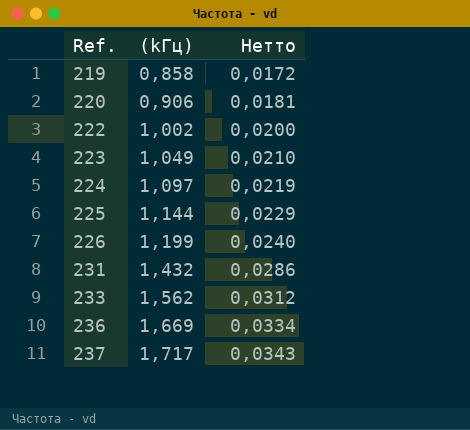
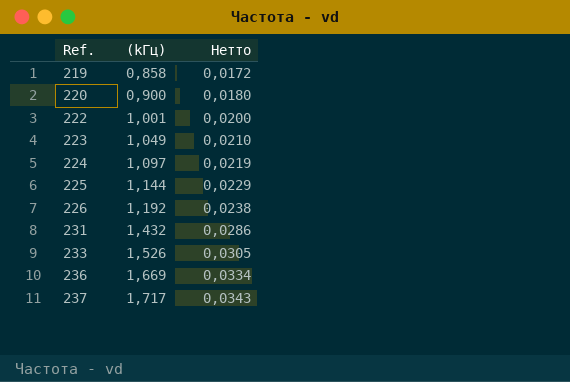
220 | (kГц): 0,906 -> 0,900
220 | Нетто: 0,0181 -> 0,0180
222 | (kГц): 1,002 -> 1,001
226 | (kГц): 1,199 -> 1,192
226 | Нетто: 0,0240 -> 0,0238
233 | (kГц): 1,562 -> 1,526
233 | Нетто: 0,0312 -> 0,0305

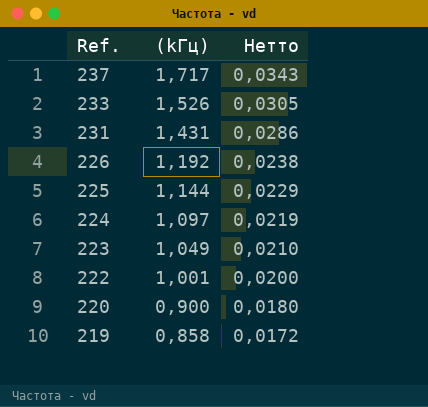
row order: Ref. ascending -> Ref. descending
row 236: 1,669 | 0,0334 -> none
231 | (kГц): 1,432 -> 1,431

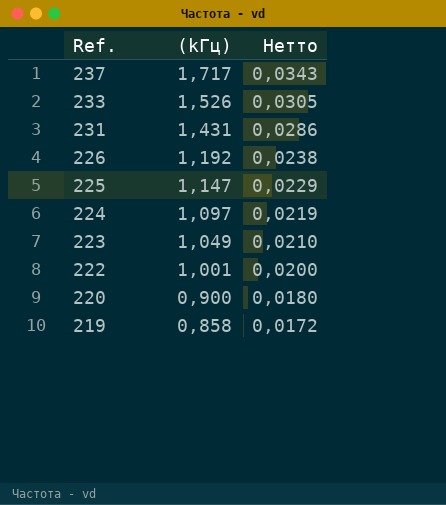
225 | (kГц): 1,144 -> 1,147

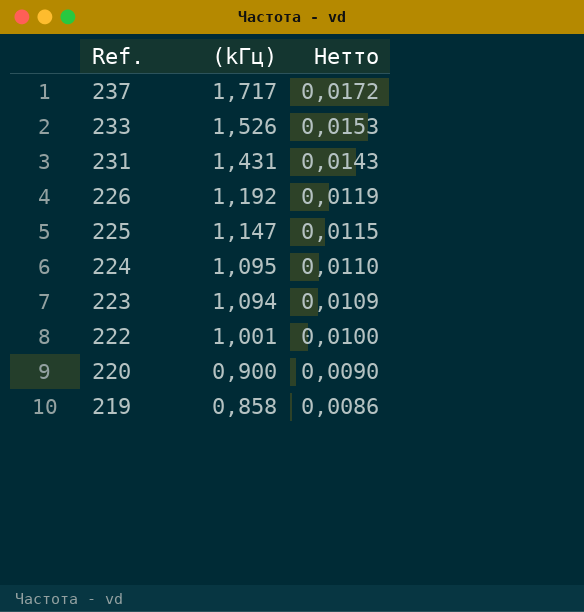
column Нетто | formula: [(kГц)] * 0,02 -> [(kГц)] * 0,01
224 | (kГц): 1,097 -> 1,095
223 | (kГц): 1,049 -> 1,094

